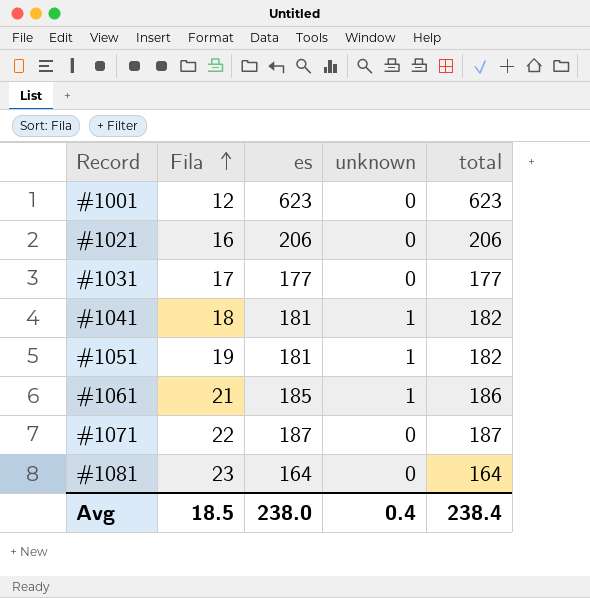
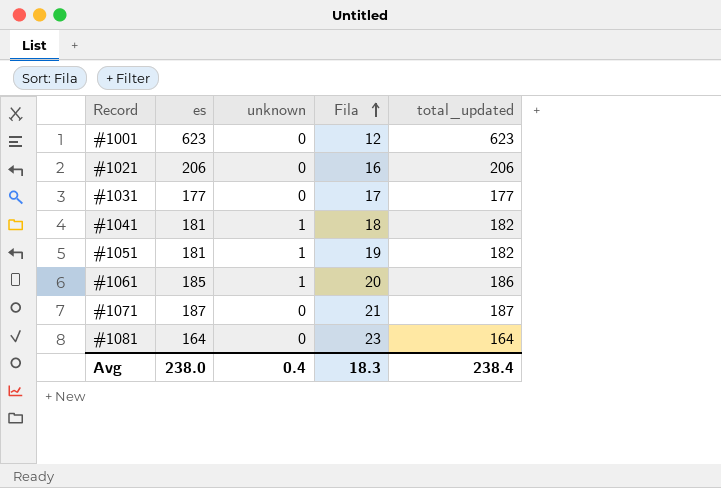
column Fila | position: 2 -> 4
column name: total -> total_updated
#1061 | Fila: 21 -> 20
#1071 | Fila: 22 -> 21
Avg | Fila: 18.5 -> 18.3

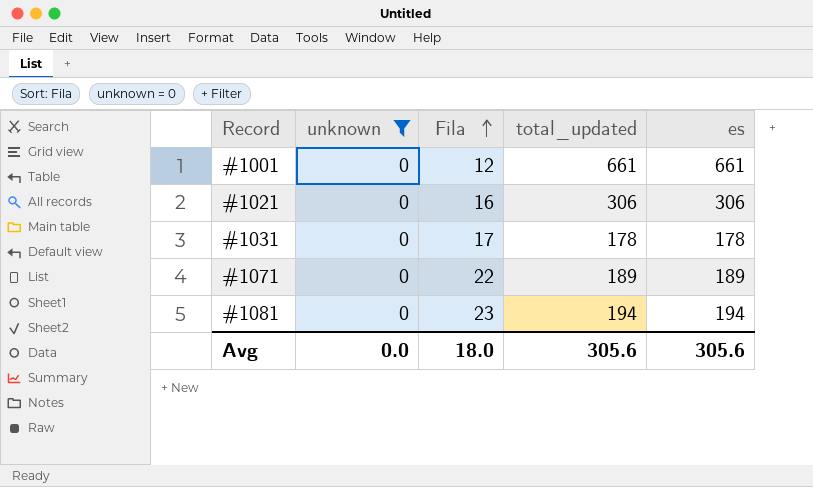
filter: none -> unknown = 0
column es | position: 2 -> 5
#1001 | total_updated: 623 -> 661
#1001 | es: 623 -> 661
#1021 | total_updated: 206 -> 306
#1021 | es: 206 -> 306
#1031 | total_updated: 177 -> 178
#1031 | es: 177 -> 178
#1071 | Fila: 21 -> 22
#1071 | total_updated: 187 -> 189
#1071 | es: 187 -> 189
#1081 | total_updated: 164 -> 194
#1081 | es: 164 -> 194
Avg | unknown: 0.4 -> 0.0
Avg | Fila: 18.3 -> 18.0
Avg | total_updated: 238.4 -> 305.6
Avg | es: 238.0 -> 305.6

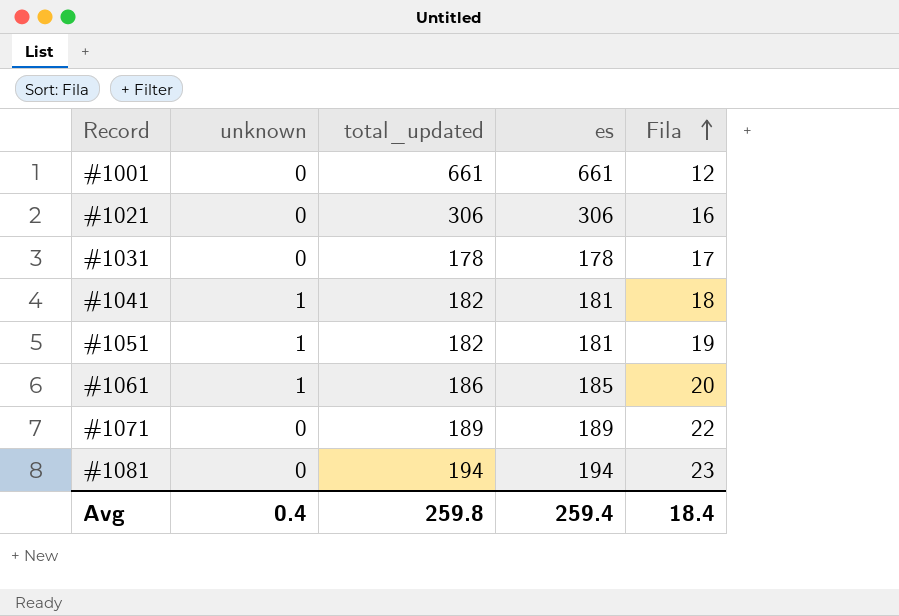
filter: unknown = 0 -> none
column Fila | position: 3 -> 5
Avg | unknown: 0.0 -> 0.4
Avg | total_updated: 305.6 -> 259.8
Avg | es: 305.6 -> 259.4
Avg | Fila: 18.0 -> 18.4

